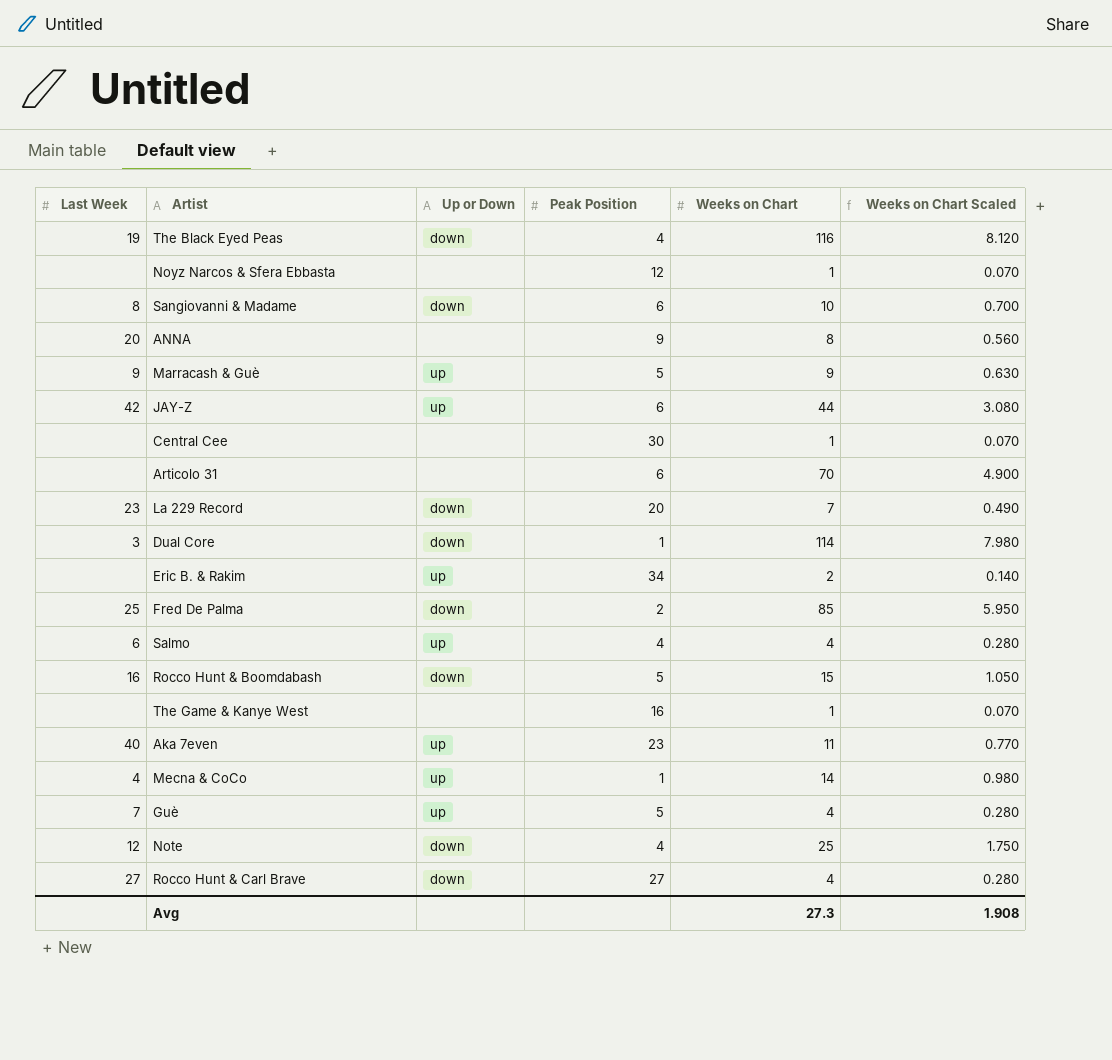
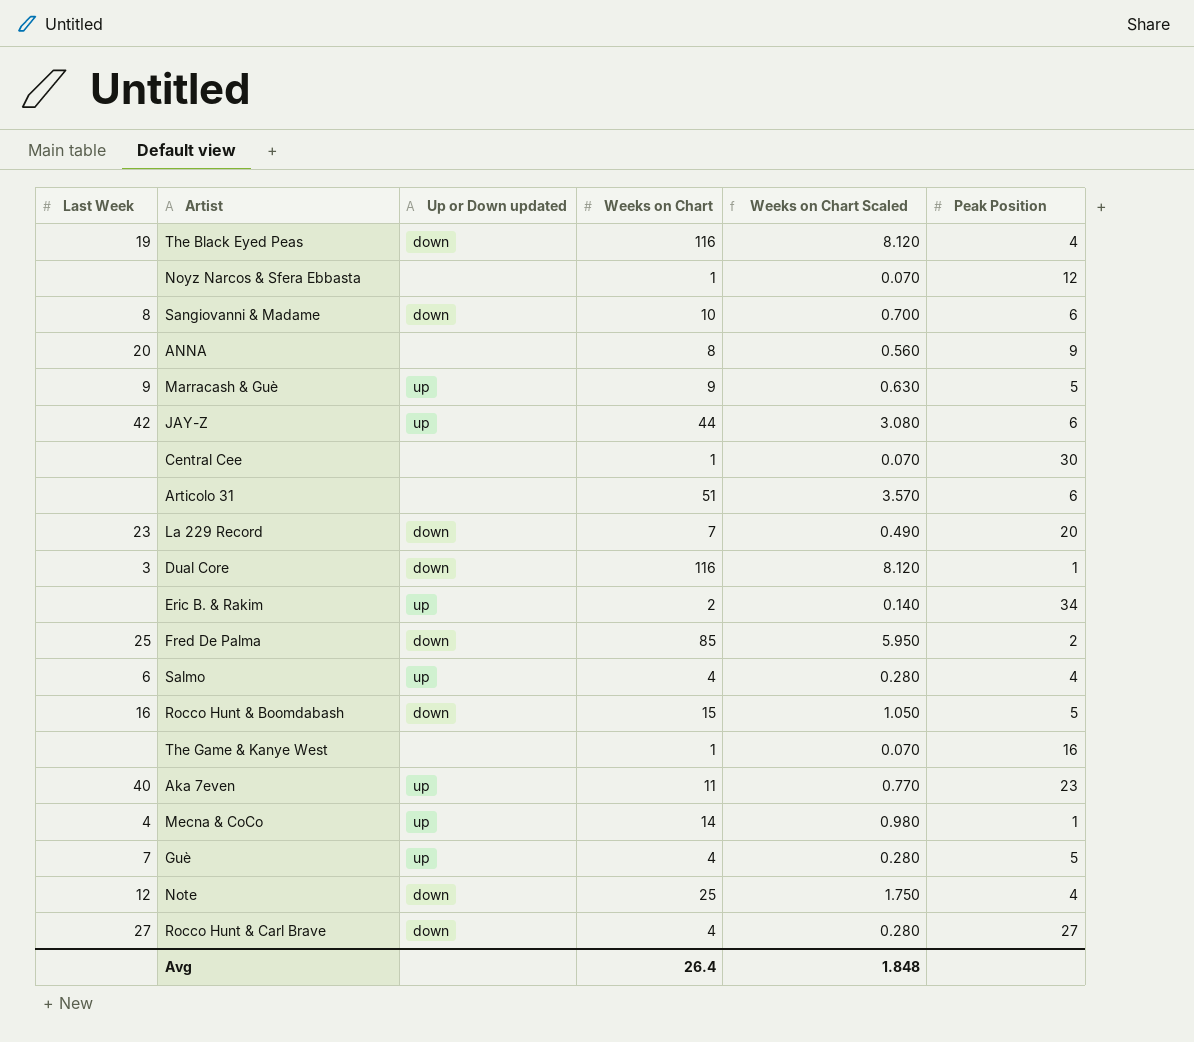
column name: Up or Down -> Up or Down updated
column Peak Position | position: 4 -> 6
Articolo 31 | Weeks on Chart: 70 -> 51
Articolo 31 | Weeks on Chart Scaled: 4.900 -> 3.570
Dual Core | Weeks on Chart: 114 -> 116
Dual Core | Weeks on Chart Scaled: 7.980 -> 8.120
Avg | Weeks on Chart: 27.3 -> 26.4
Avg | Weeks on Chart Scaled: 1.908 -> 1.848

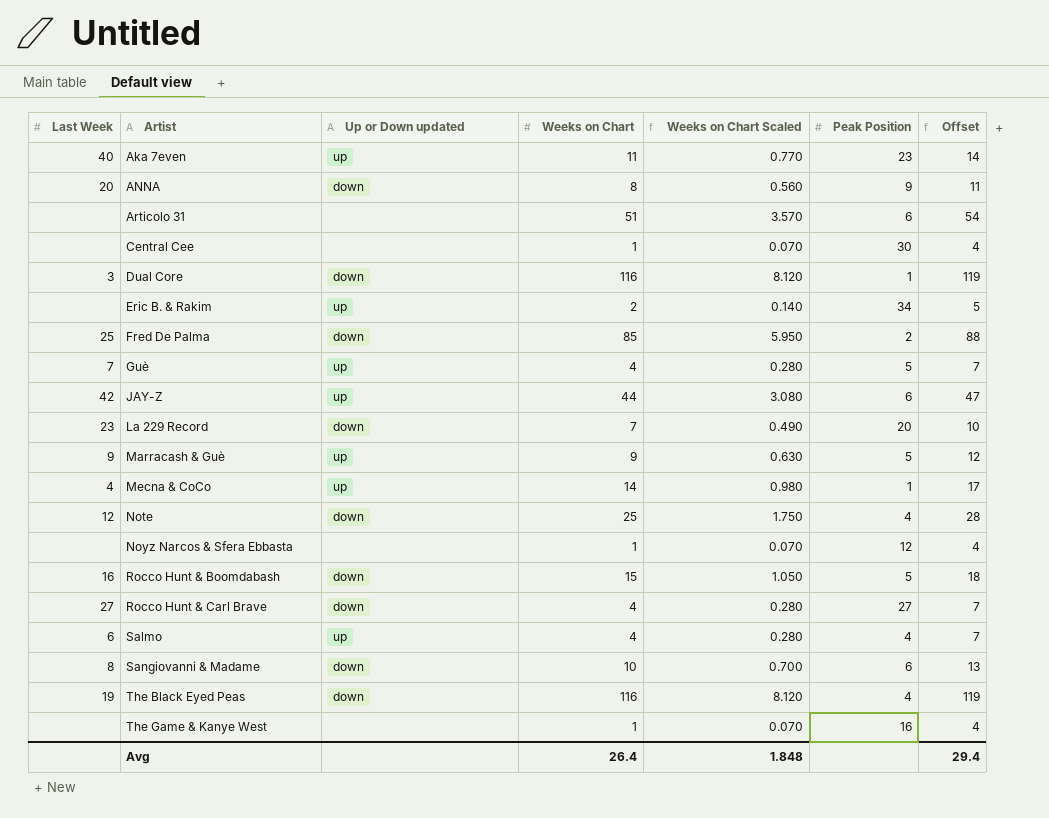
row order: none -> Artist ascending
column Offset | formula: none -> [Weeks on Chart] + 3
ANNA | Up or Down updated: none -> down

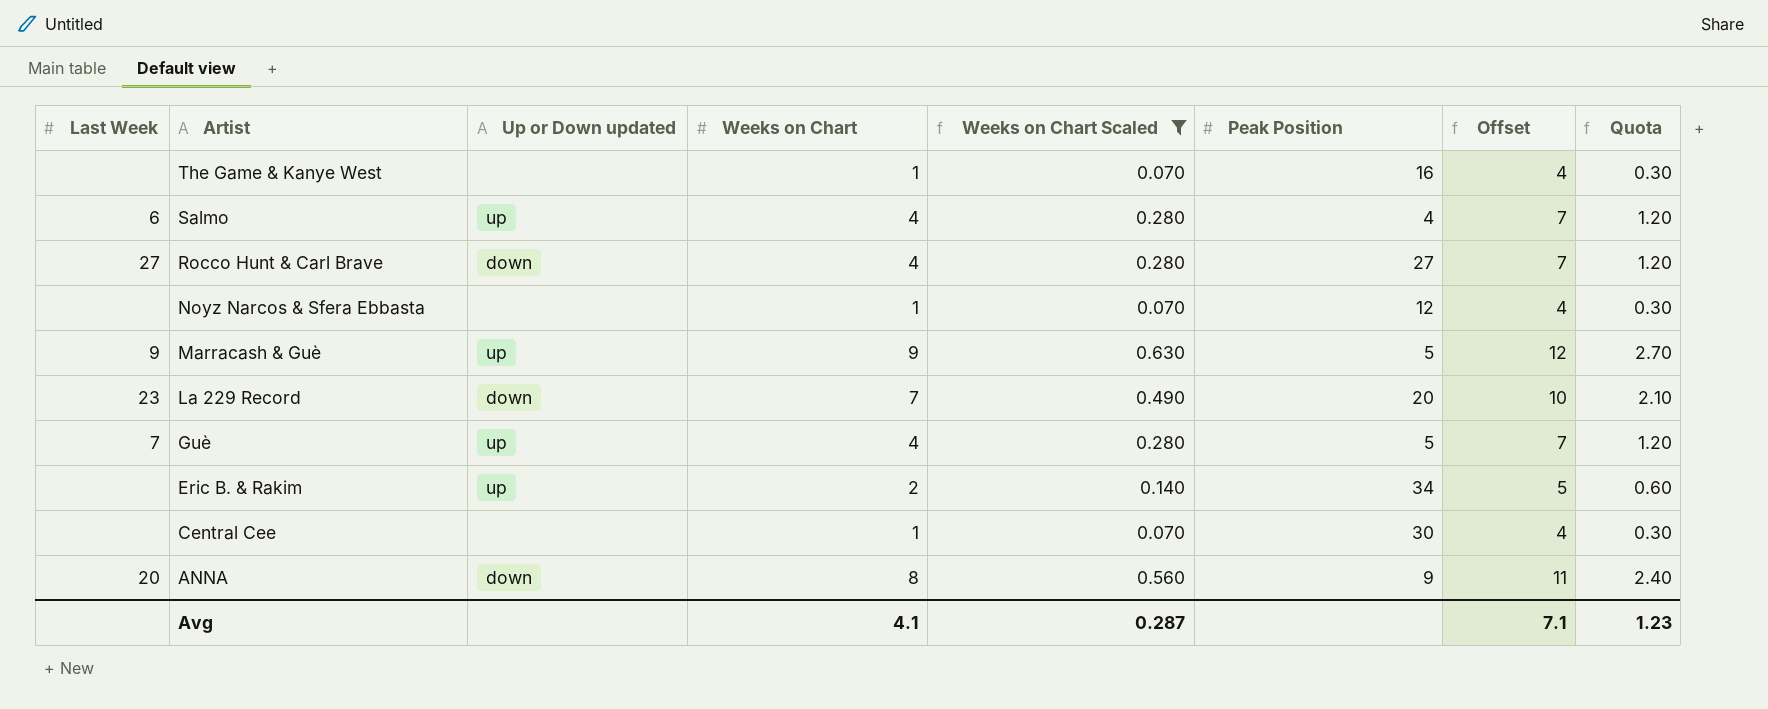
filter: none -> Weeks on Chart Scaled <= 0.630
row order: Artist ascending -> Artist descending
column Quota | formula: none -> [Weeks on Chart] * 0.3
Avg | Weeks on Chart: 26.4 -> 4.1
Avg | Weeks on Chart Scaled: 1.848 -> 0.287
Avg | Offset: 29.4 -> 7.1

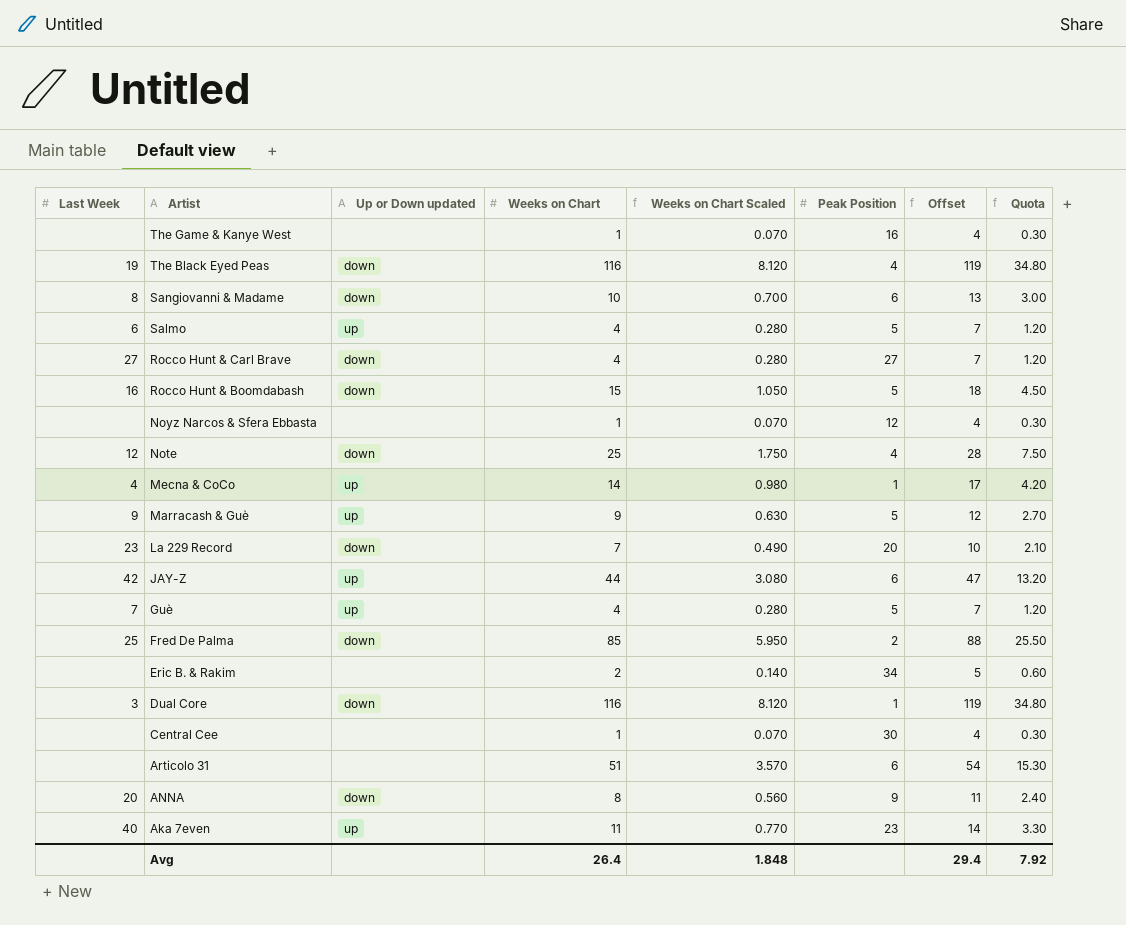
filter: Weeks on Chart Scaled <= 0.630 -> none
Salmo | Peak Position: 4 -> 5
Eric B. & Rakim | Up or Down updated: up -> none
Avg | Weeks on Chart: 4.1 -> 26.4
Avg | Weeks on Chart Scaled: 0.287 -> 1.848
Avg | Offset: 7.1 -> 29.4
Avg | Quota: 1.23 -> 7.92

